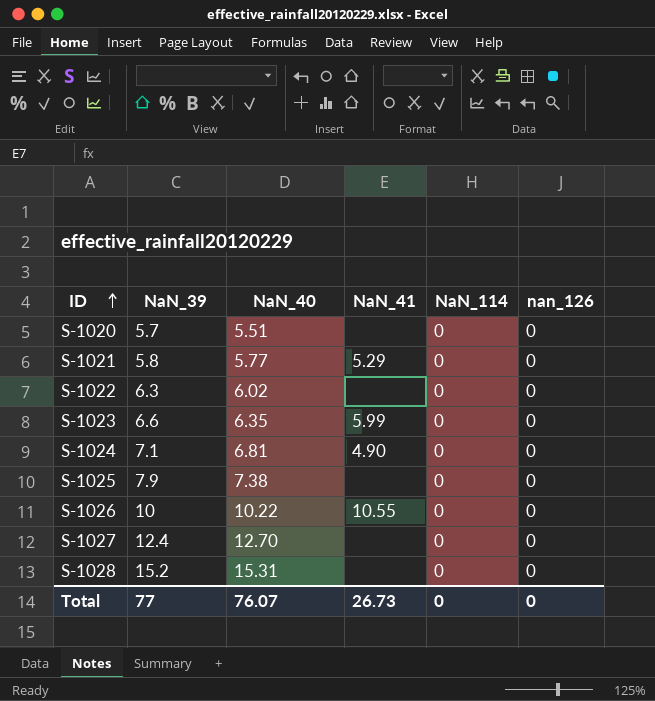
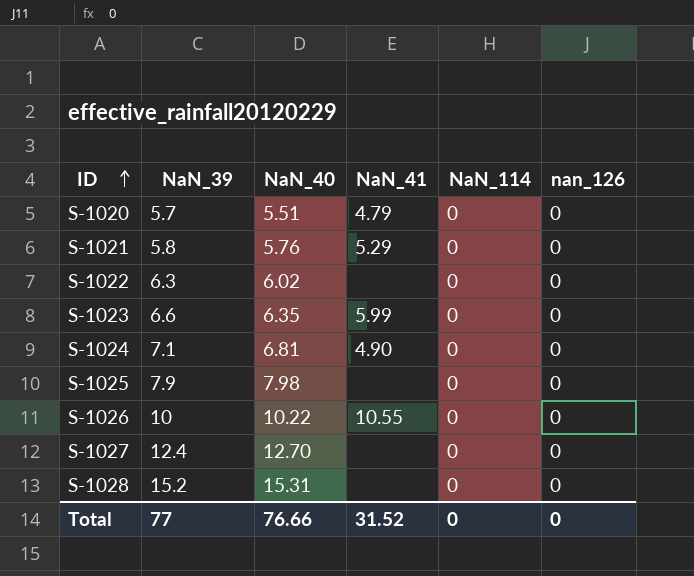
S-1020 | NaN_41: none -> 4.79
S-1021 | NaN_40: 5.77 -> 5.76
S-1025 | NaN_40: 7.38 -> 7.98
Total | NaN_40: 76.07 -> 76.66
Total | NaN_41: 26.73 -> 31.52

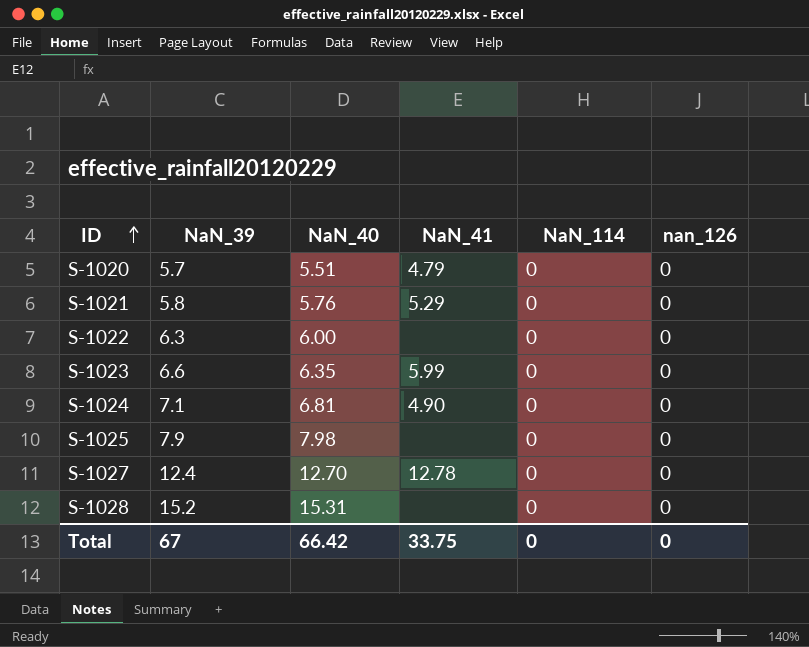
row S-1026: 10 | 10.22 | 10.55 | 0 | 0 -> none
S-1022 | NaN_40: 6.02 -> 6.00
S-1027 | NaN_41: none -> 12.78
Total | NaN_39: 77 -> 67
Total | NaN_40: 76.66 -> 66.42
Total | NaN_41: 31.52 -> 33.75

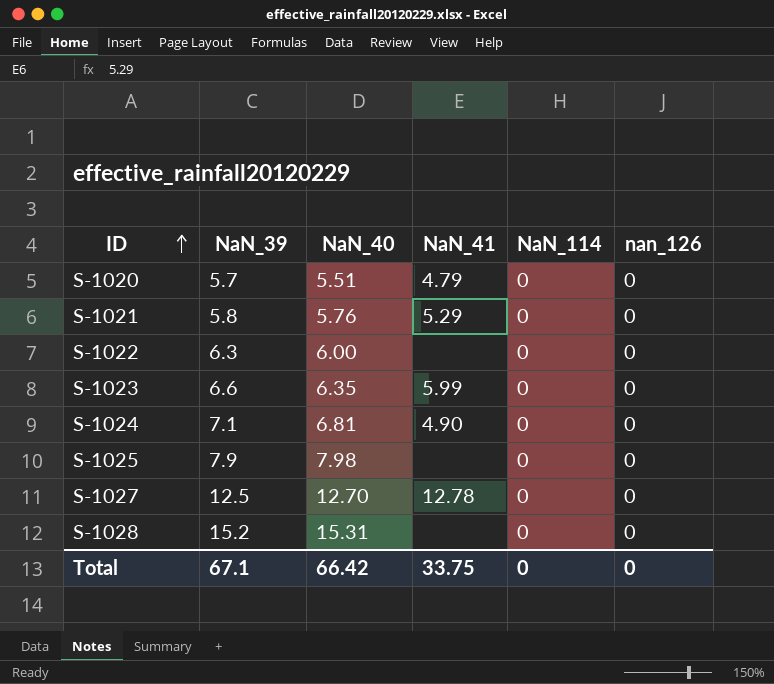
S-1027 | NaN_39: 12.4 -> 12.5
Total | NaN_39: 67 -> 67.1

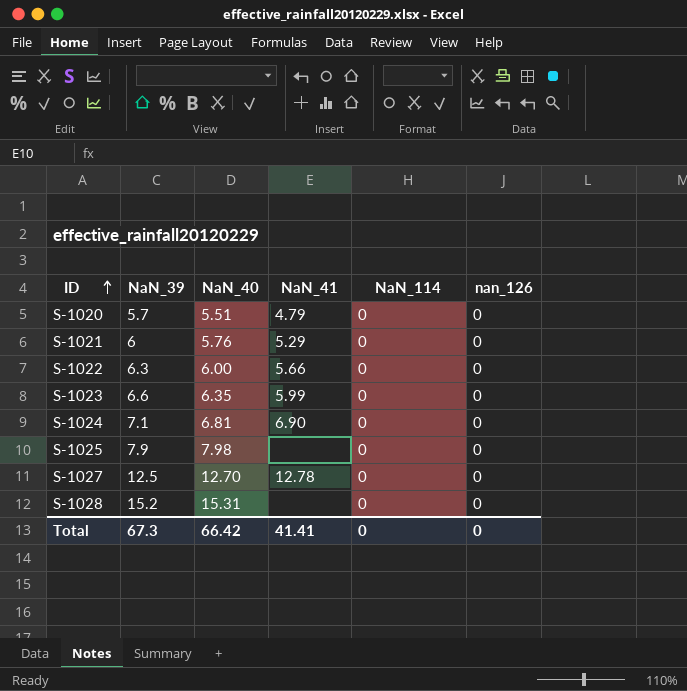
S-1021 | NaN_39: 5.8 -> 6
S-1022 | NaN_41: none -> 5.66
S-1024 | NaN_41: 4.90 -> 6.90
Total | NaN_39: 67.1 -> 67.3
Total | NaN_41: 33.75 -> 41.41

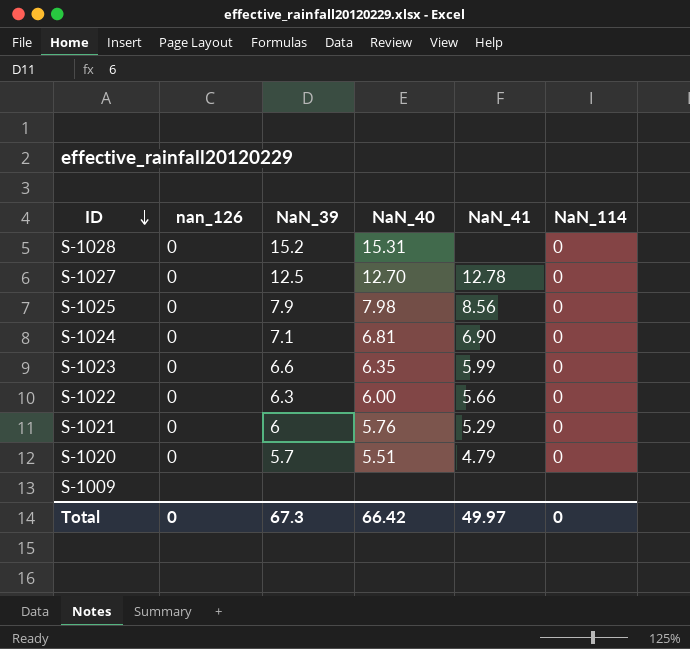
row order: ID ascending -> ID descending
column nan_126 | position: 6 -> 2
S-1025 | NaN_41: none -> 8.56
row S-1009: none -> none | none | none | none | none
Total | NaN_41: 41.41 -> 49.97

